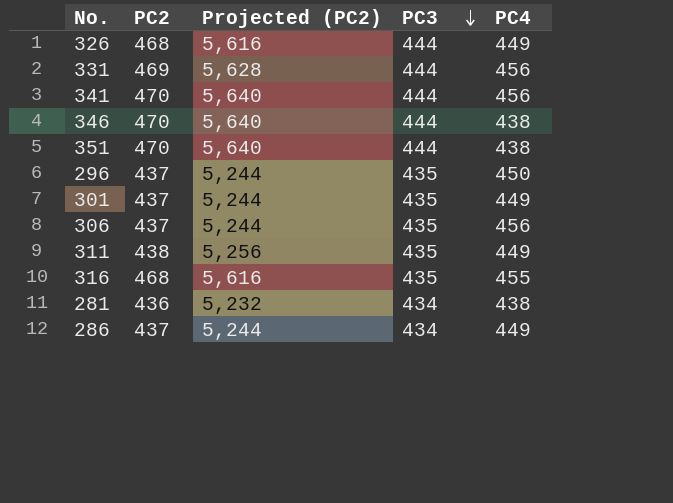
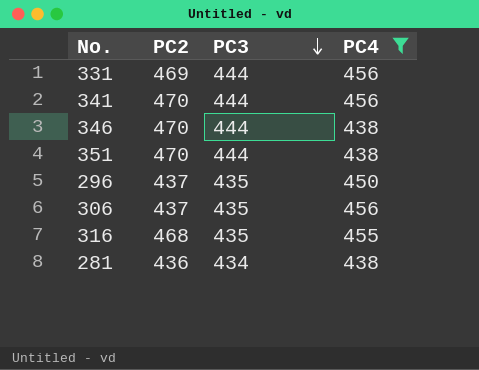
filter: none -> PC4 != 449
column Projected (PC2) | formula: [PC2] * 12 -> none

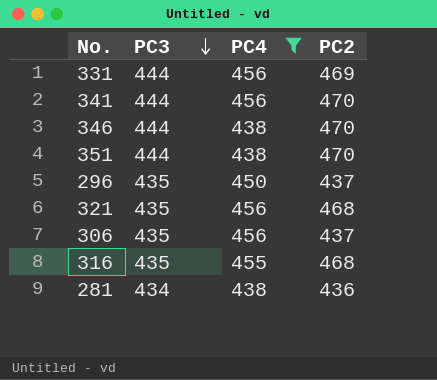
column PC2 | position: 2 -> 4
row 321: none -> 435 | 456 | 468

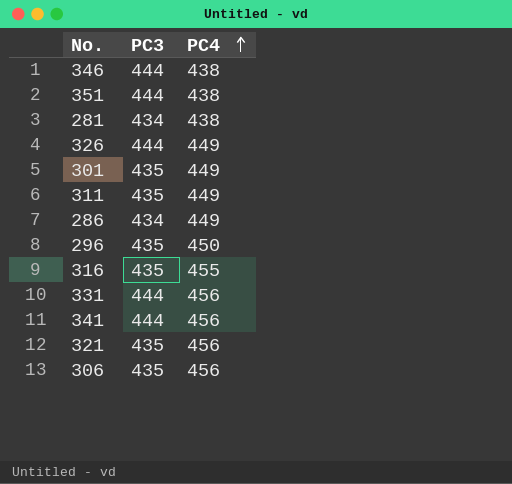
filter: PC4 != 449 -> none
row order: PC3 descending -> PC4 ascending
column PC2 | position: 4 -> none

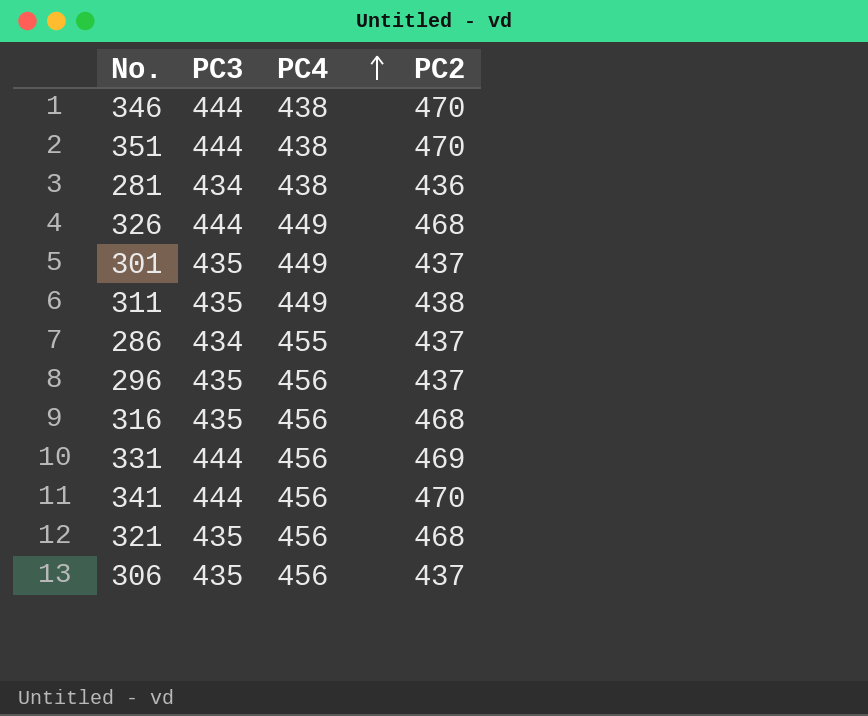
column PC2 | position: none -> 4
286 | PC4: 449 -> 455
296 | PC4: 450 -> 456
316 | PC4: 455 -> 456

